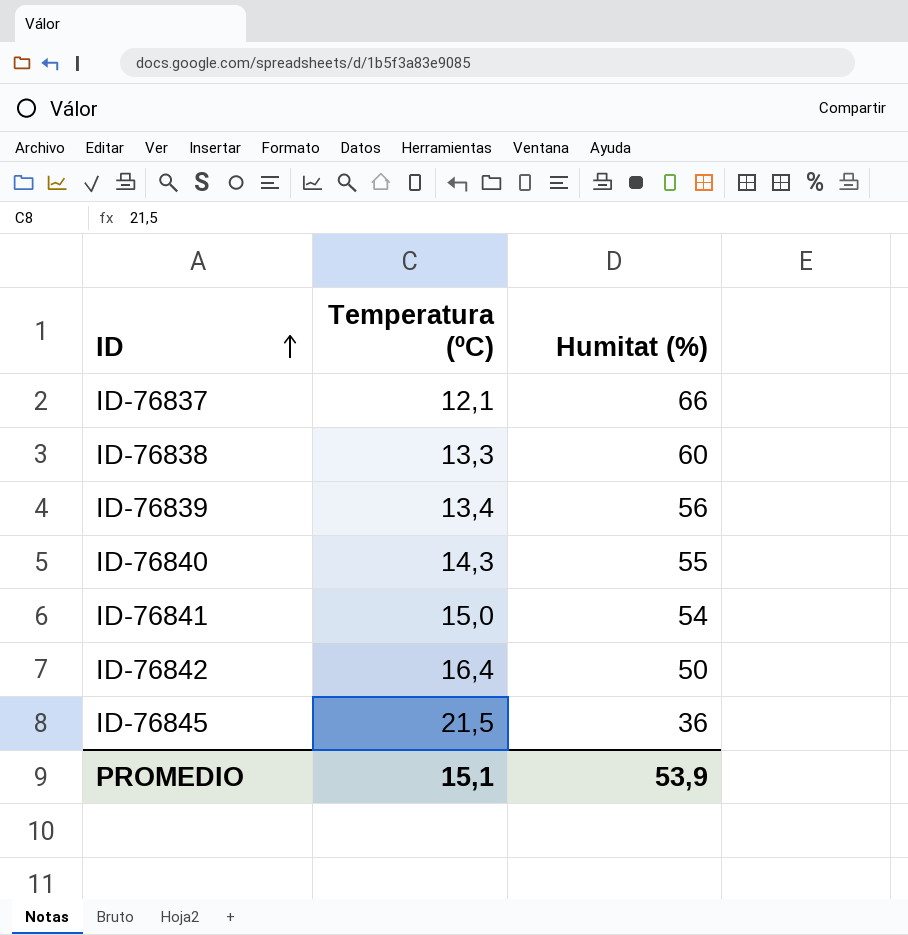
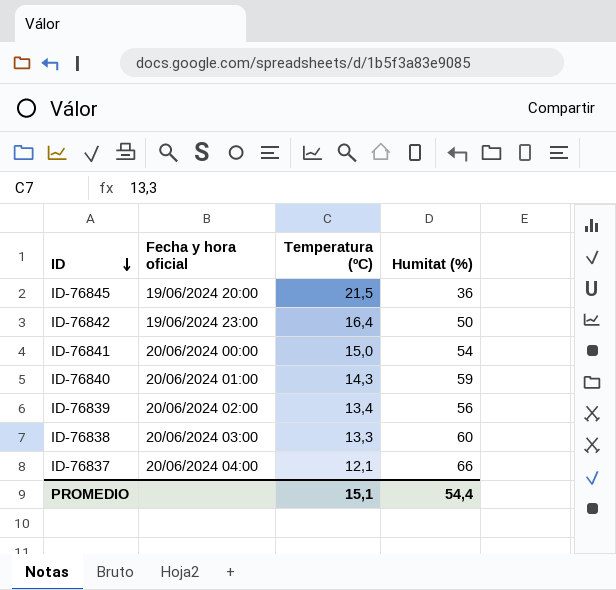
row order: ID ascending -> ID descending
column Fecha y hora oficial | position: none -> 2
ID-76840 | Humitat (%): 55 -> 59
PROMEDIO | Humitat (%): 53,9 -> 54,4

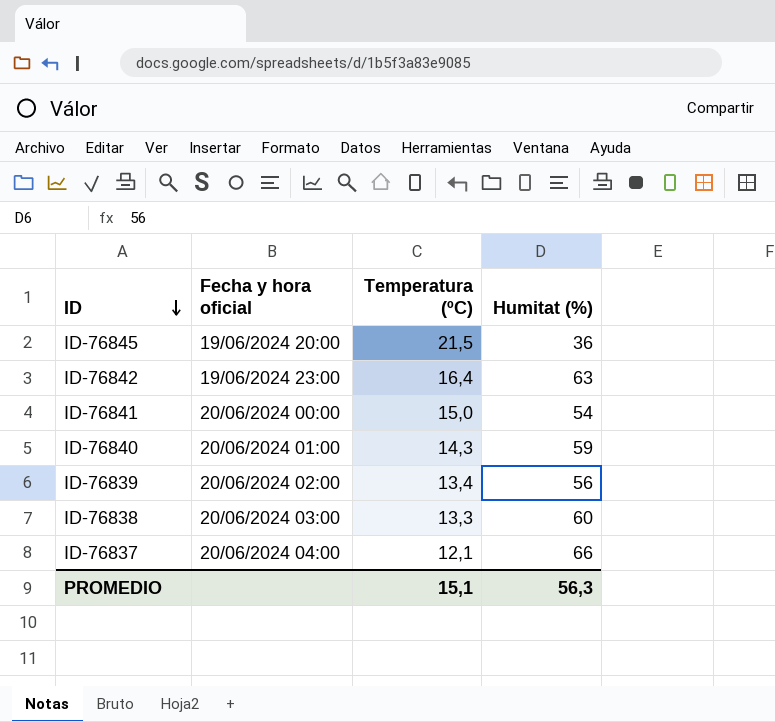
ID-76842 | Humitat (%): 50 -> 63
PROMEDIO | Humitat (%): 54,4 -> 56,3

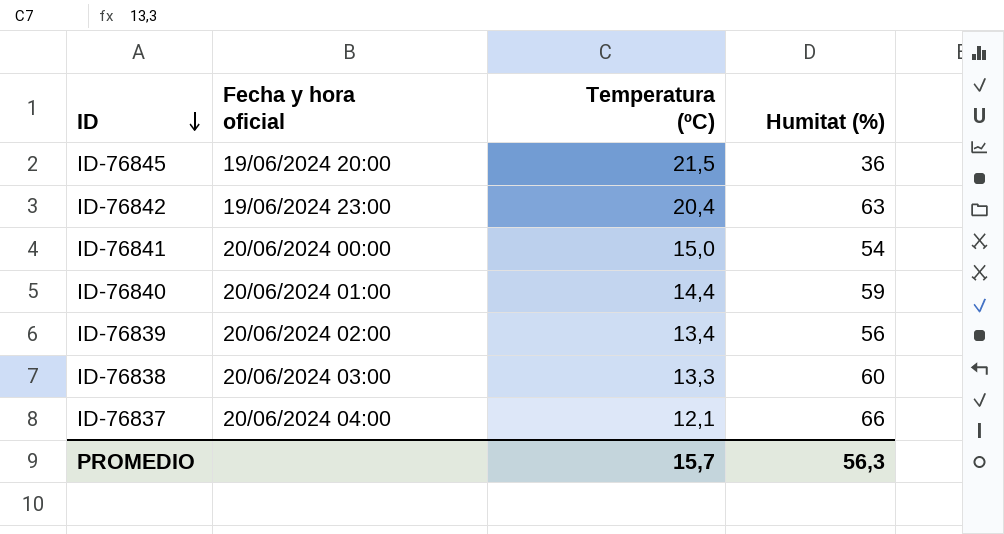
ID-76842 | Temperatura (ºC): 16,4 -> 20,4
ID-76840 | Temperatura (ºC): 14,3 -> 14,4
PROMEDIO | Temperatura (ºC): 15,1 -> 15,7

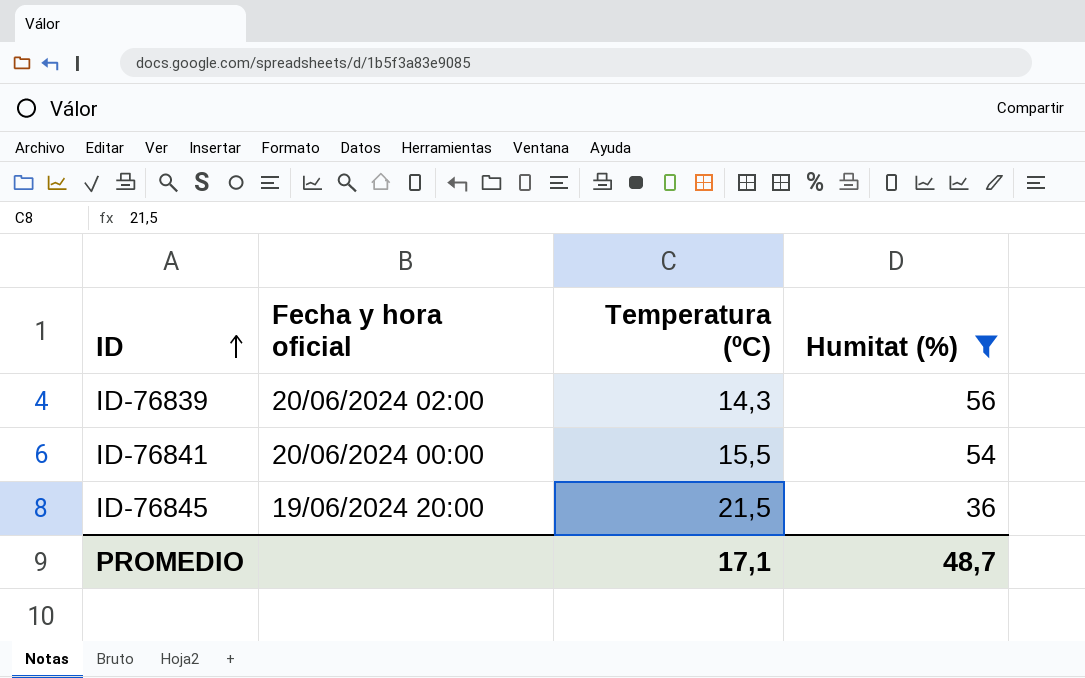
filter: none -> Humitat (%) <= 56
row order: ID descending -> ID ascending
ID-76839 | Temperatura (ºC): 13,4 -> 14,3
ID-76841 | Temperatura (ºC): 15,0 -> 15,5
PROMEDIO | Temperatura (ºC): 15,7 -> 17,1
PROMEDIO | Humitat (%): 56,3 -> 48,7

